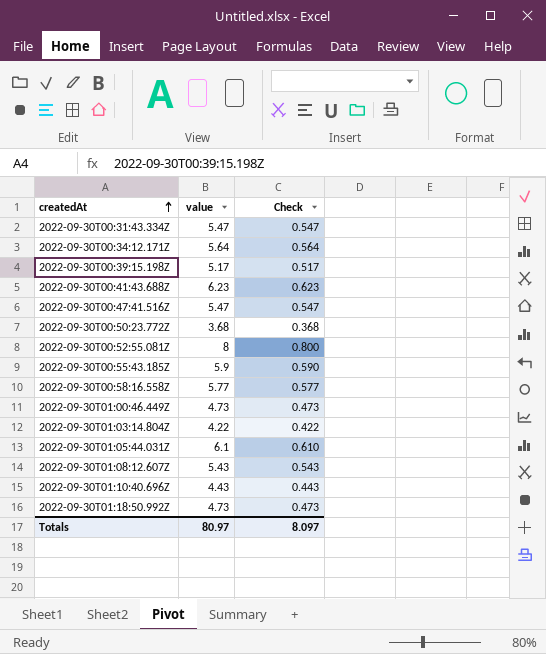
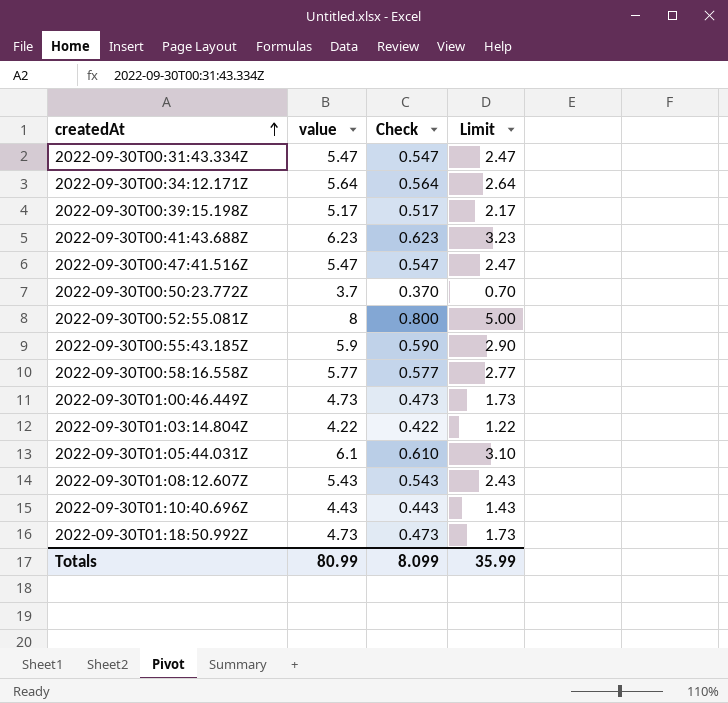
column Limit | formula: none -> [value] - 3
2022-09-30T00:50:23.772Z | value: 3.68 -> 3.7
2022-09-30T00:50:23.772Z | Check: 0.368 -> 0.370
Totals | value: 80.97 -> 80.99
Totals | Check: 8.097 -> 8.099

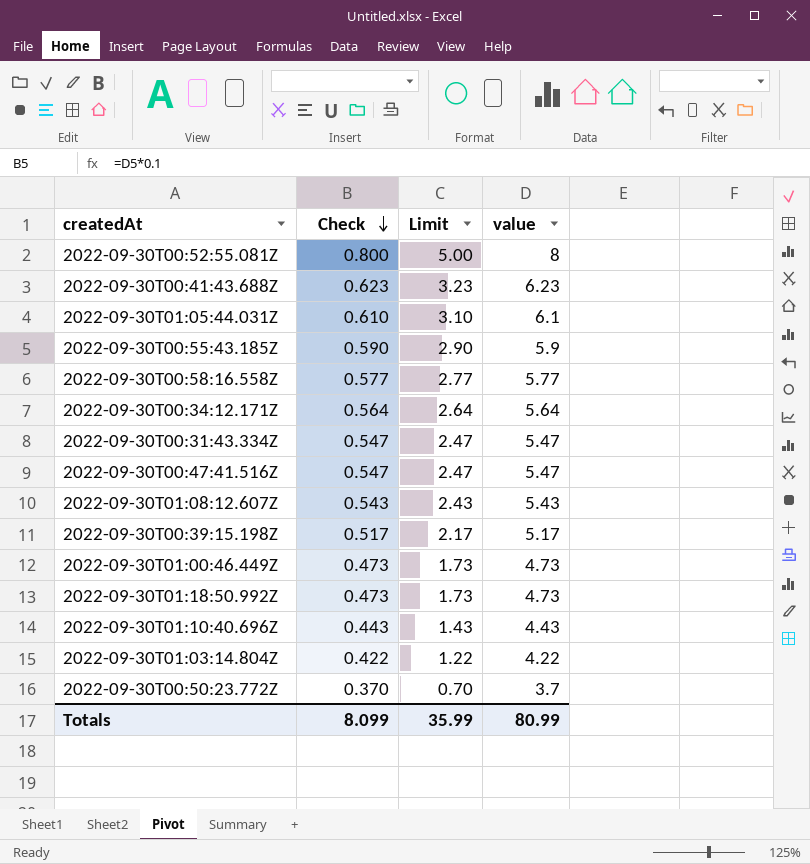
row order: createdAt ascending -> Check descending
column value | position: 2 -> 4

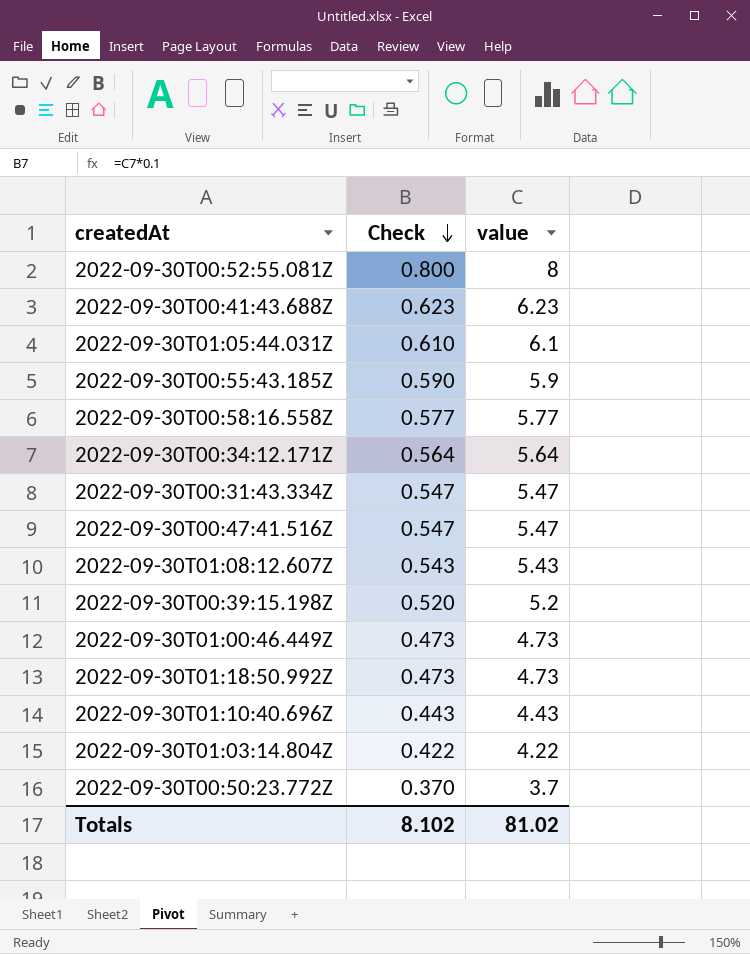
column Limit | formula: [value] - 3 -> none
2022-09-30T00:39:15.198Z | Check: 0.517 -> 0.520
2022-09-30T00:39:15.198Z | value: 5.17 -> 5.2
Totals | Check: 8.099 -> 8.102
Totals | value: 80.99 -> 81.02

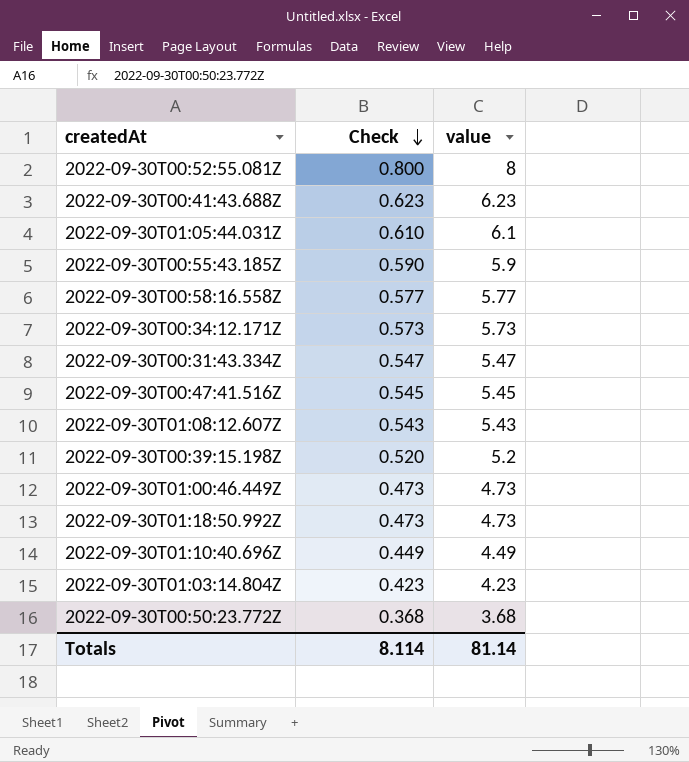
2022-09-30T00:34:12.171Z | Check: 0.564 -> 0.573
2022-09-30T00:34:12.171Z | value: 5.64 -> 5.73
2022-09-30T00:47:41.516Z | Check: 0.547 -> 0.545
2022-09-30T00:47:41.516Z | value: 5.47 -> 5.45
2022-09-30T01:10:40.696Z | Check: 0.443 -> 0.449
2022-09-30T01:10:40.696Z | value: 4.43 -> 4.49
2022-09-30T01:03:14.804Z | Check: 0.422 -> 0.423
2022-09-30T01:03:14.804Z | value: 4.22 -> 4.23
2022-09-30T00:50:23.772Z | Check: 0.370 -> 0.368
2022-09-30T00:50:23.772Z | value: 3.7 -> 3.68
Totals | Check: 8.102 -> 8.114
Totals | value: 81.02 -> 81.14

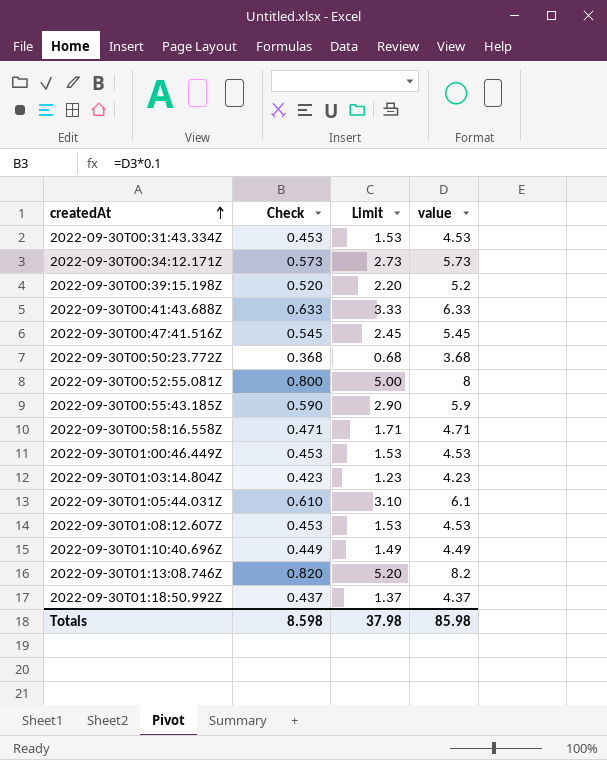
row order: Check descending -> createdAt ascending
column Limit | formula: none -> [value] - 3
2022-09-30T00:31:43.334Z | Check: 0.547 -> 0.453
2022-09-30T00:31:43.334Z | value: 5.47 -> 4.53
2022-09-30T00:41:43.688Z | Check: 0.623 -> 0.633
2022-09-30T00:41:43.688Z | value: 6.23 -> 6.33
2022-09-30T00:58:16.558Z | Check: 0.577 -> 0.471
2022-09-30T00:58:16.558Z | value: 5.77 -> 4.71
2022-09-30T01:00:46.449Z | Check: 0.473 -> 0.453
2022-09-30T01:00:46.449Z | value: 4.73 -> 4.53
2022-09-30T01:08:12.607Z | Check: 0.543 -> 0.453
2022-09-30T01:08:12.607Z | value: 5.43 -> 4.53
row 2022-09-30T01:13:08.746Z: none -> 0.820 | 5.20 | 8.2
2022-09-30T01:18:50.992Z | Check: 0.473 -> 0.437
2022-09-30T01:18:50.992Z | value: 4.73 -> 4.37
Totals | Check: 8.114 -> 8.598
Totals | value: 81.14 -> 85.98

